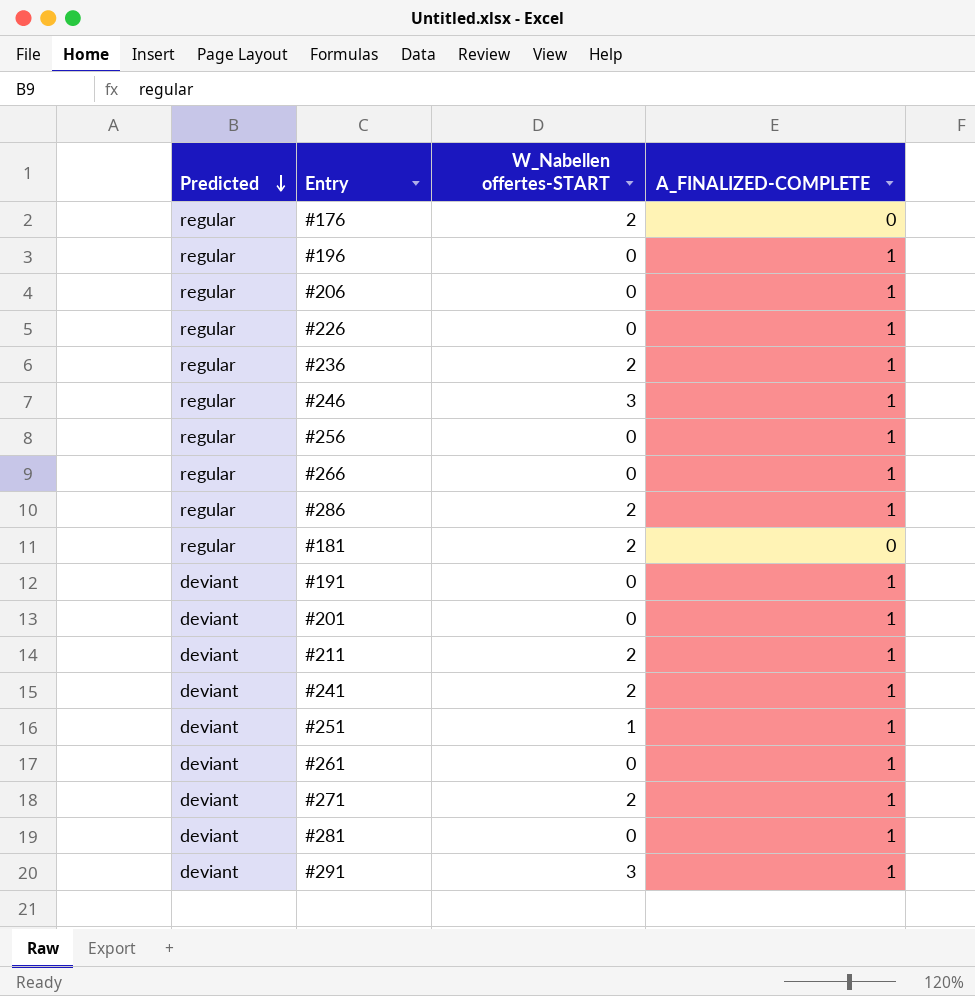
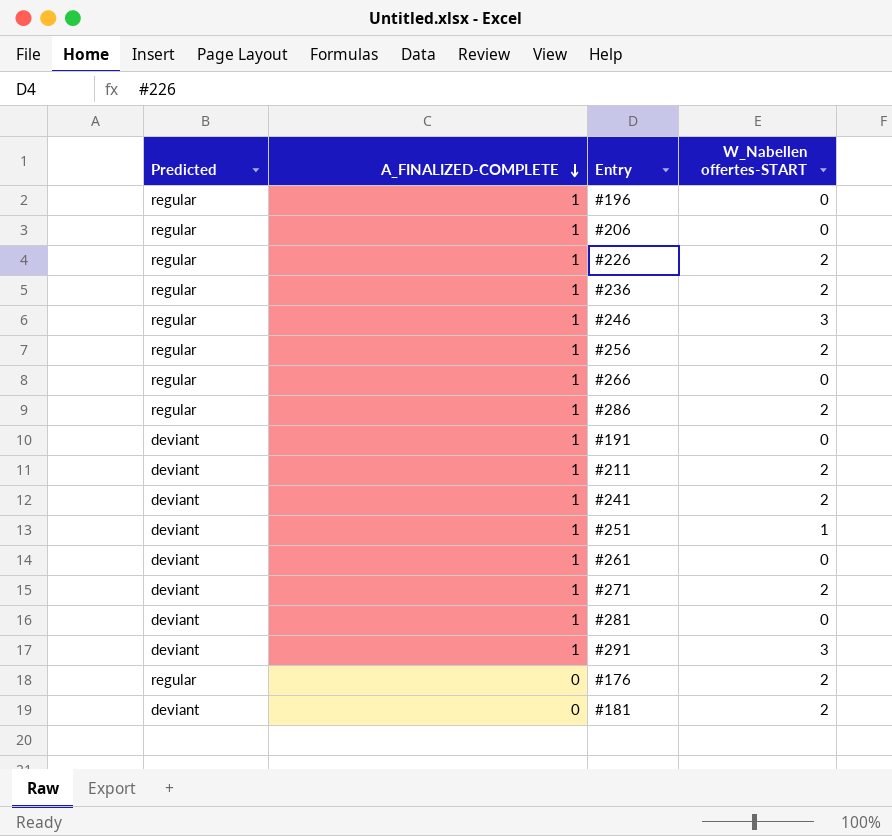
row order: Predicted descending -> A_FINALIZED-COMPLETE descending
column A_FINALIZED-COMPLETE | position: 4 -> 2
row #201: deviant | 0 | 1 -> none
#226 | W_Nabellen offertes-START: 0 -> 2
#256 | W_Nabellen offertes-START: 0 -> 2
#181 | Predicted: regular -> deviant

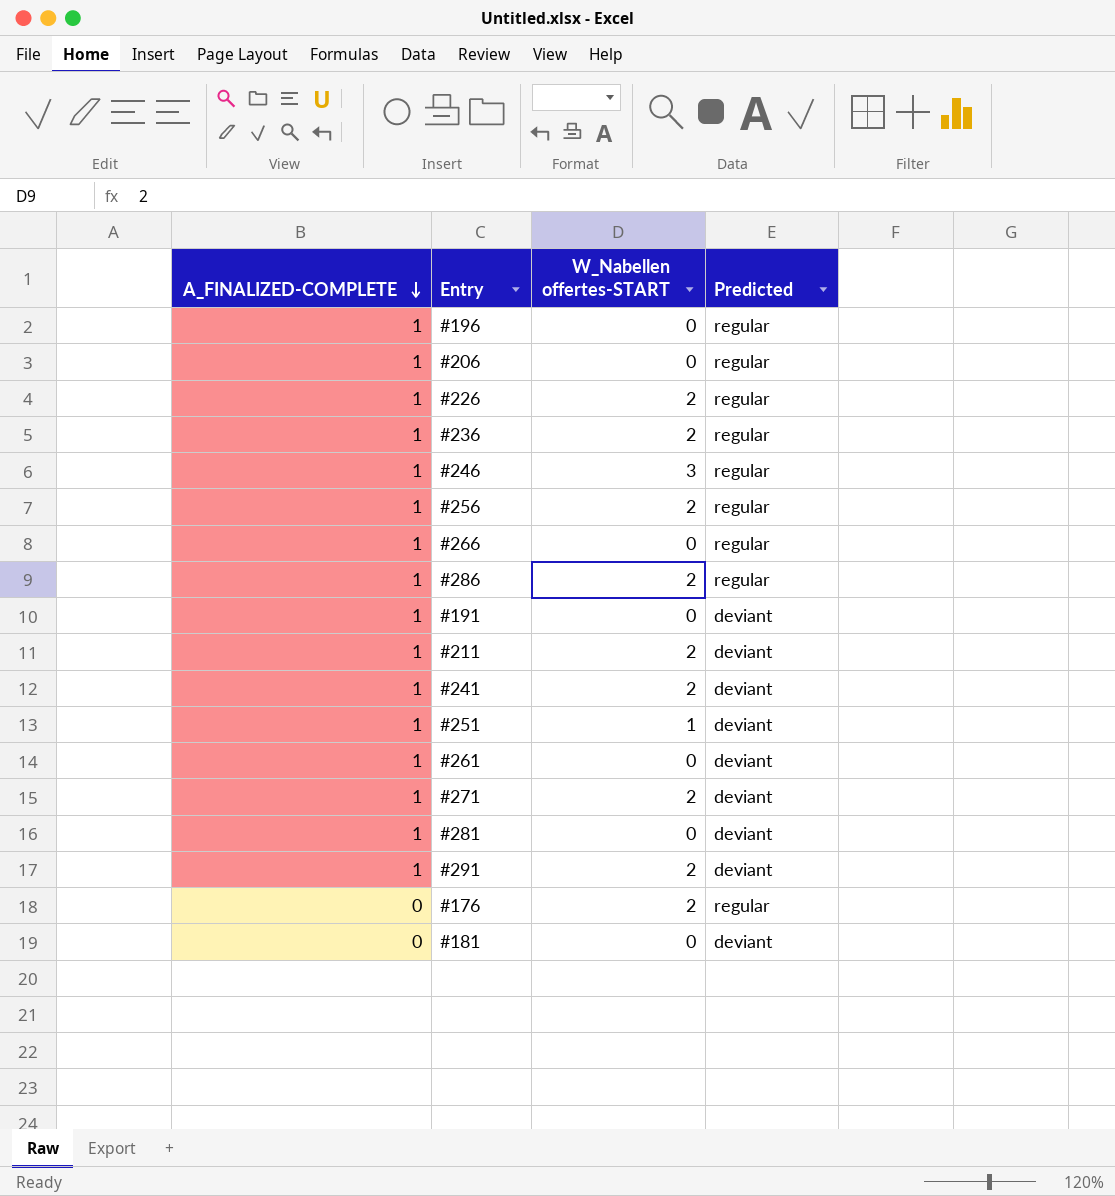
column Predicted | position: 1 -> 4
#291 | W_Nabellen offertes-START: 3 -> 2
#181 | W_Nabellen offertes-START: 2 -> 0

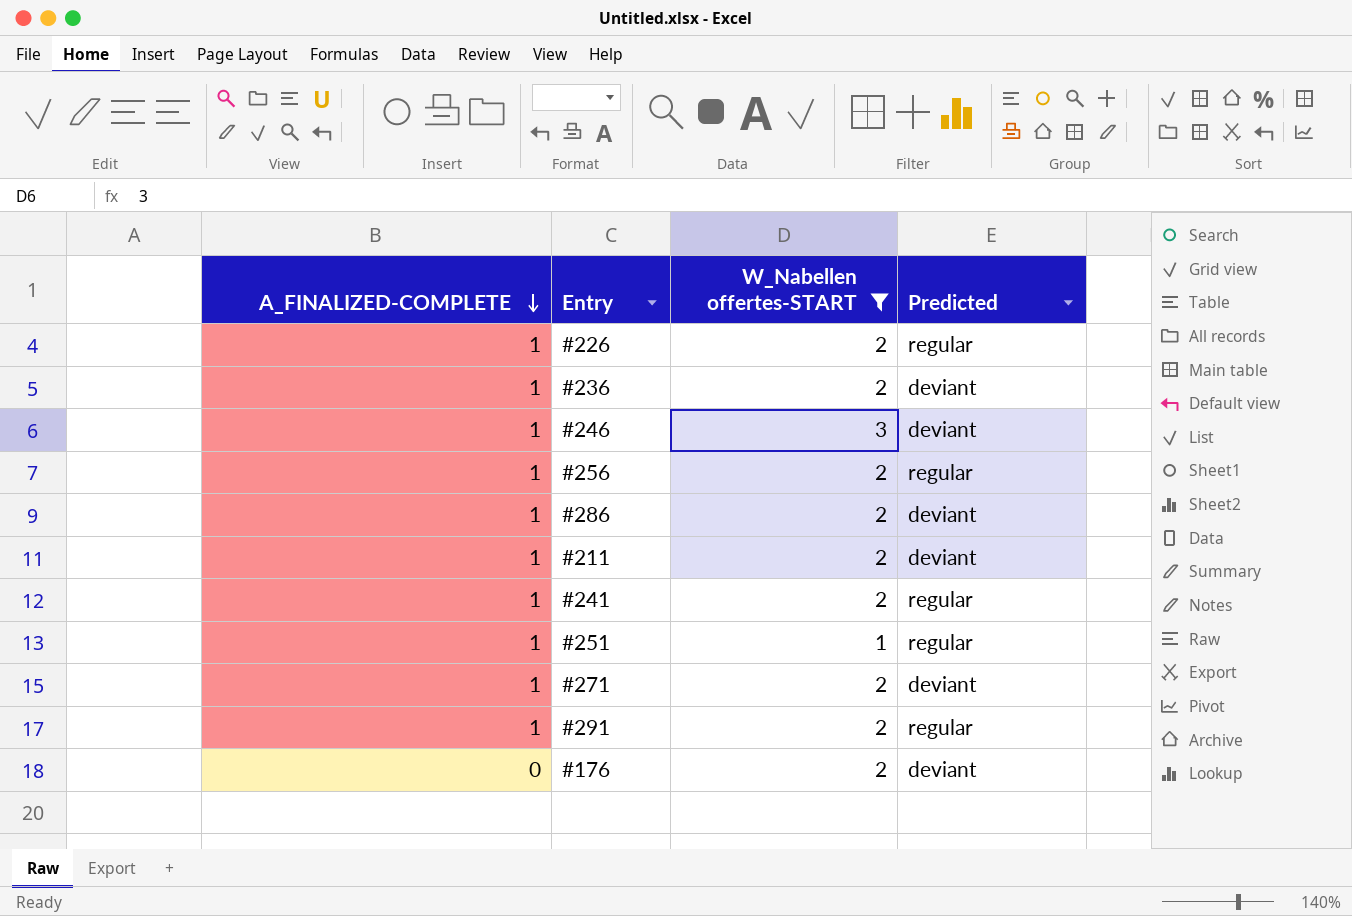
filter: none -> W_Nabellen offertes-START != 0
#236 | Predicted: regular -> deviant
#246 | Predicted: regular -> deviant
#286 | Predicted: regular -> deviant
#241 | Predicted: deviant -> regular
#251 | Predicted: deviant -> regular
#291 | Predicted: deviant -> regular
#176 | Predicted: regular -> deviant

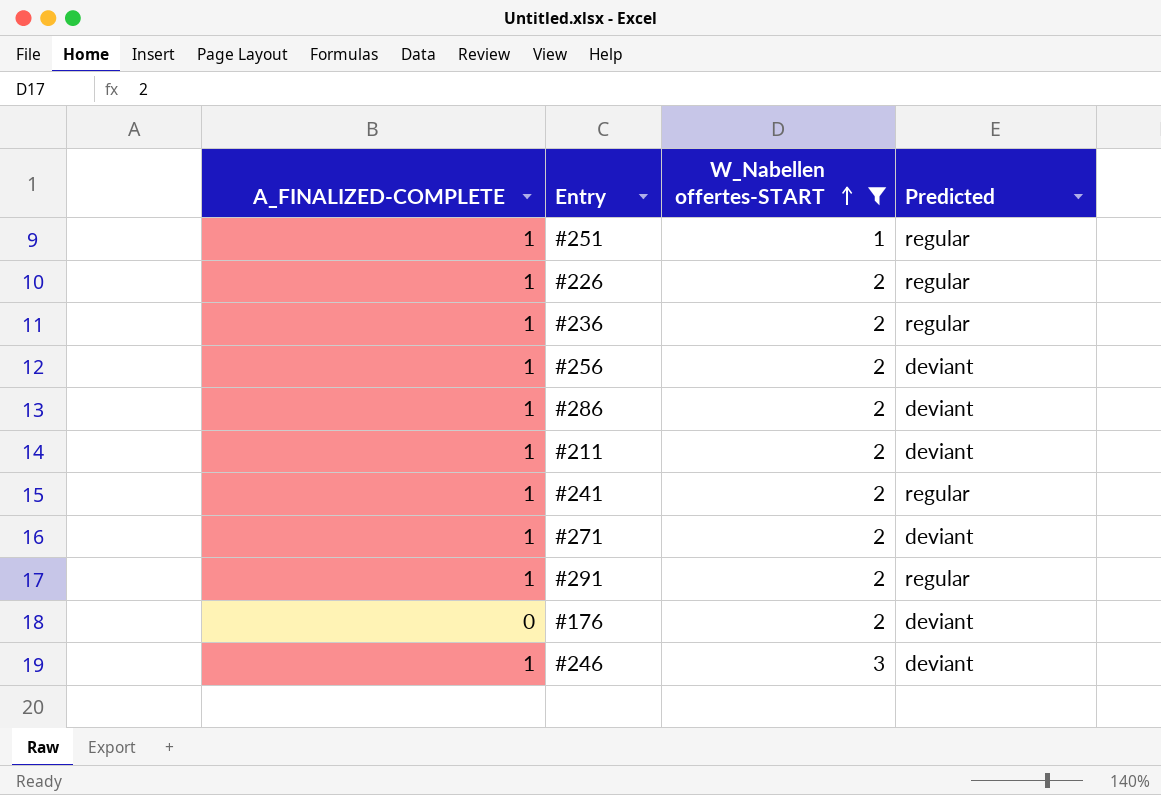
row order: A_FINALIZED-COMPLETE descending -> W_Nabellen offertes-START ascending
#236 | Predicted: deviant -> regular
#256 | Predicted: regular -> deviant

